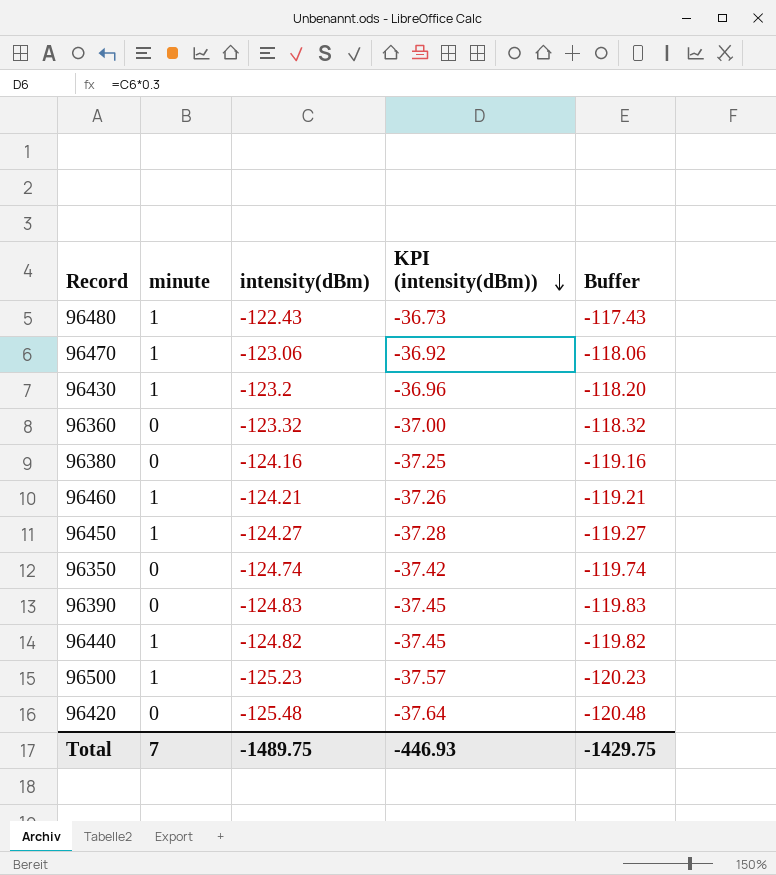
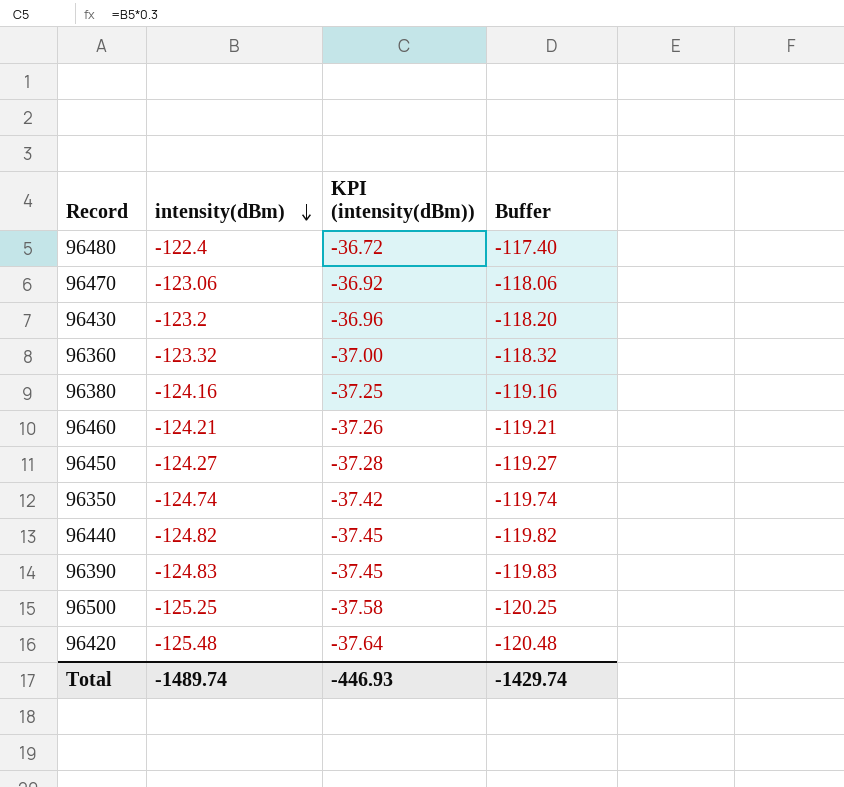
row order: KPI (intensity(dBm)) descending -> intensity(dBm) descending
column minute | position: 2 -> none
96480 | intensity(dBm): -122.43 -> -122.4
96480 | KPI (intensity(dBm)): -36.73 -> -36.72
96480 | Buffer: -117.43 -> -117.40
96500 | intensity(dBm): -125.23 -> -125.25
96500 | KPI (intensity(dBm)): -37.57 -> -37.58
96500 | Buffer: -120.23 -> -120.25
Total | intensity(dBm): -1489.75 -> -1489.74
Total | Buffer: -1429.75 -> -1429.74

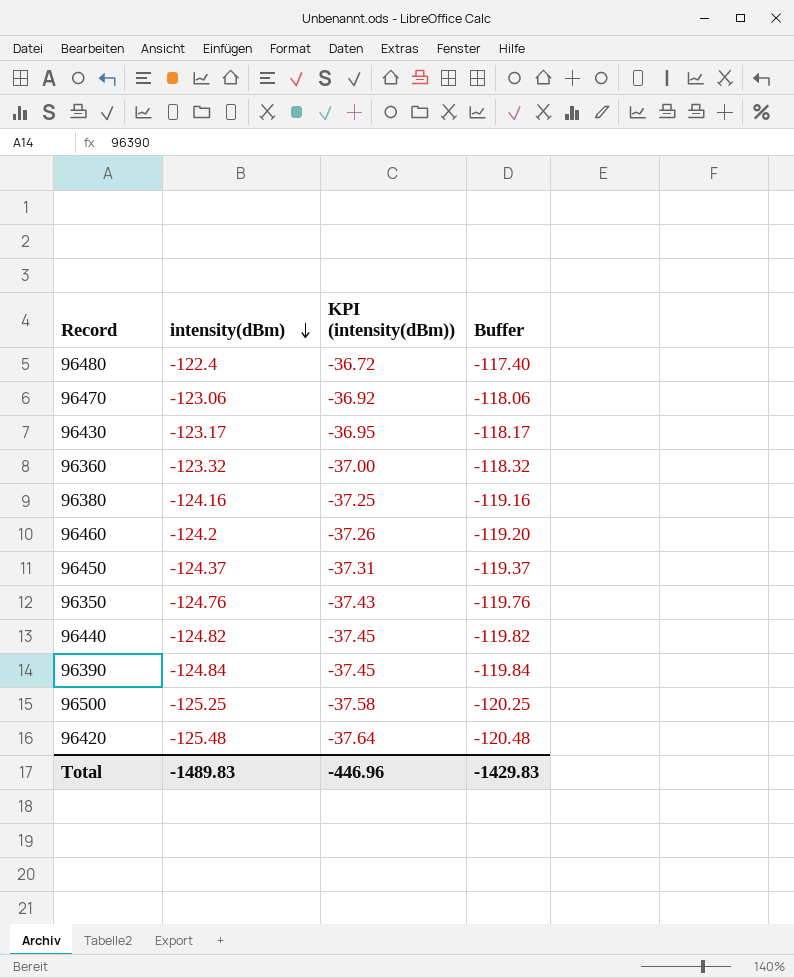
96430 | intensity(dBm): -123.2 -> -123.17
96430 | KPI (intensity(dBm)): -36.96 -> -36.95
96430 | Buffer: -118.20 -> -118.17
96460 | intensity(dBm): -124.21 -> -124.2
96460 | Buffer: -119.21 -> -119.20
96450 | intensity(dBm): -124.27 -> -124.37
96450 | KPI (intensity(dBm)): -37.28 -> -37.31
96450 | Buffer: -119.27 -> -119.37
96350 | intensity(dBm): -124.74 -> -124.76
96350 | KPI (intensity(dBm)): -37.42 -> -37.43
96350 | Buffer: -119.74 -> -119.76
96390 | intensity(dBm): -124.83 -> -124.84
96390 | Buffer: -119.83 -> -119.84
Total | intensity(dBm): -1489.74 -> -1489.83
Total | KPI (intensity(dBm)): -446.93 -> -446.96
Total | Buffer: -1429.74 -> -1429.83

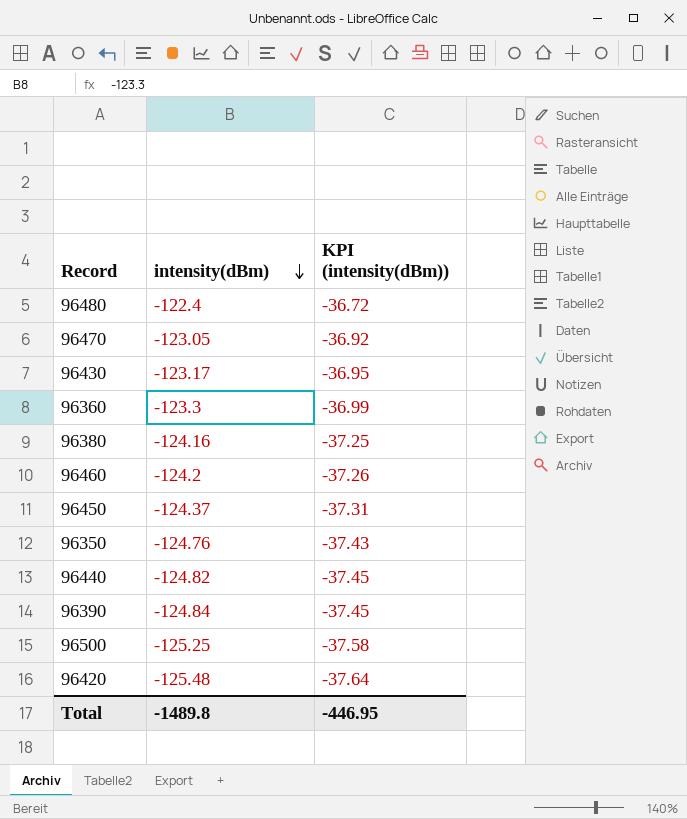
column Buffer | formula: [intensity(dBm)] + 5 -> none
96470 | intensity(dBm): -123.06 -> -123.05
96360 | intensity(dBm): -123.32 -> -123.3
96360 | KPI (intensity(dBm)): -37.00 -> -36.99
Total | intensity(dBm): -1489.83 -> -1489.8
Total | KPI (intensity(dBm)): -446.96 -> -446.95

